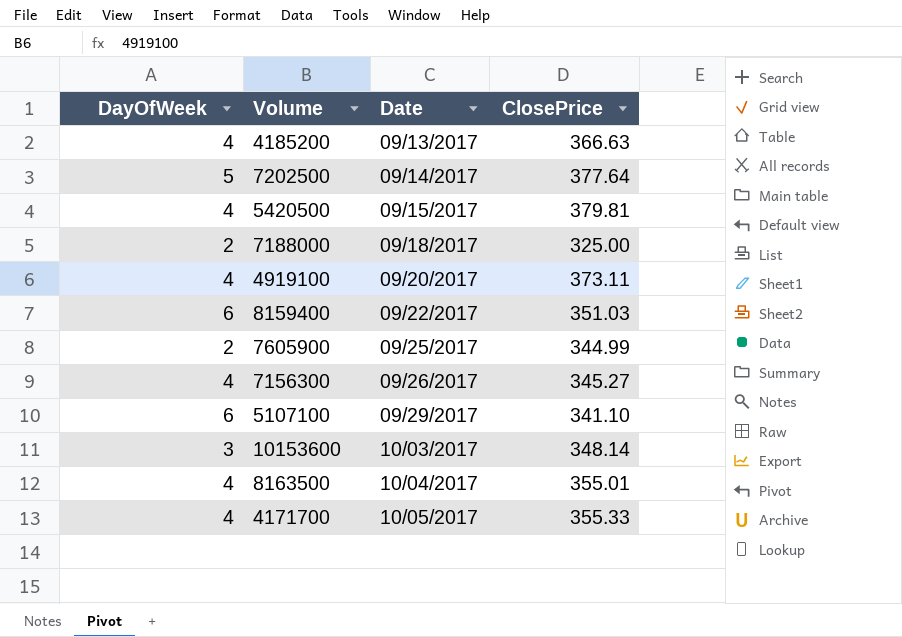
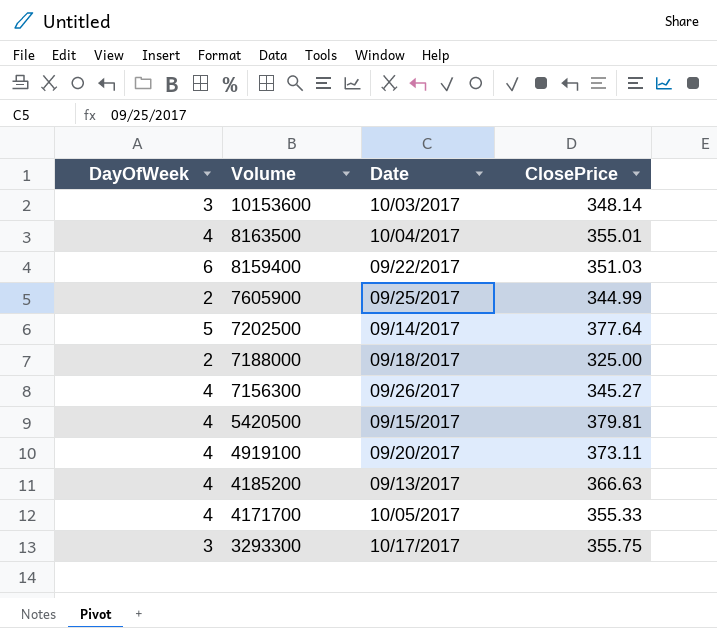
row order: Date ascending -> Volume descending
row 5107100: 6 | 09/29/2017 | 341.10 -> none
row 3293300: none -> 3 | 10/17/2017 | 355.75

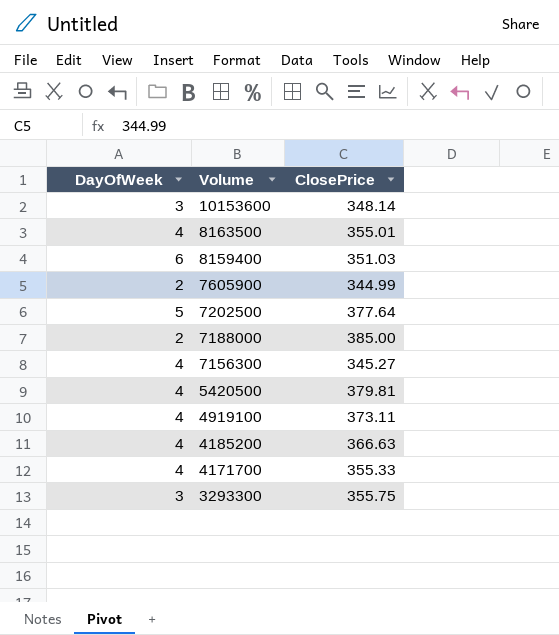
column Date | position: 3 -> none
7188000 | ClosePrice: 325.00 -> 385.00

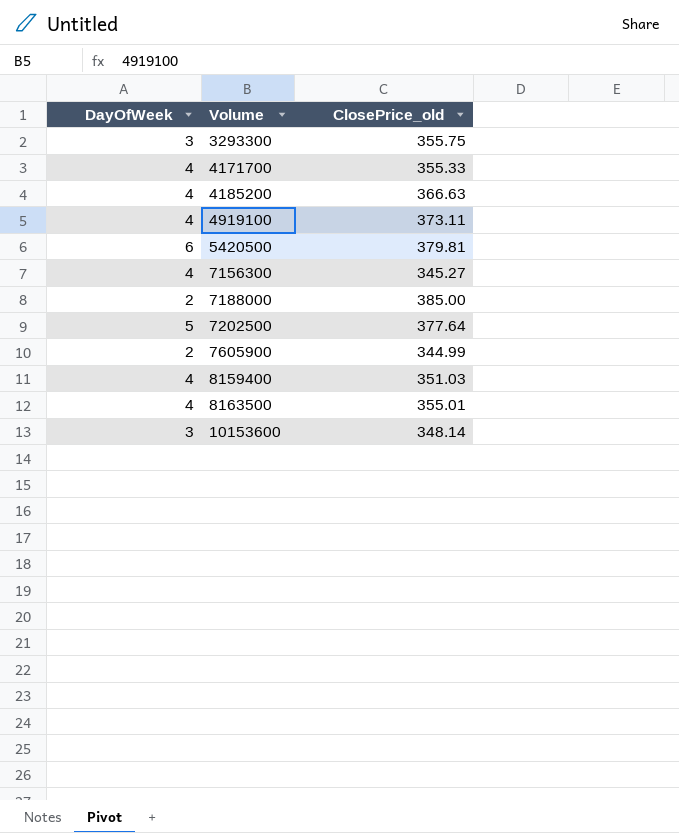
row order: Volume descending -> Volume ascending
column name: ClosePrice -> ClosePrice_old
5420500 | DayOfWeek: 4 -> 6
8159400 | DayOfWeek: 6 -> 4

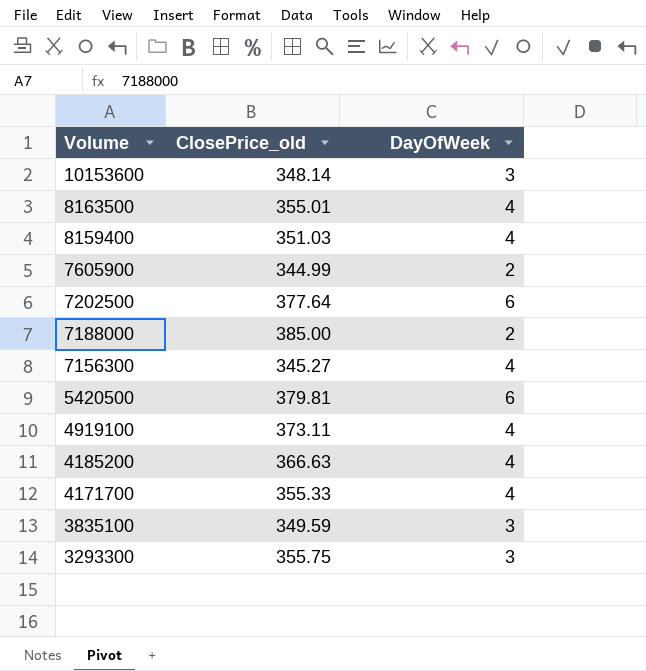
row order: Volume ascending -> Volume descending
column DayOfWeek | position: 1 -> 3
7202500 | DayOfWeek: 5 -> 6
row 3835100: none -> 349.59 | 3

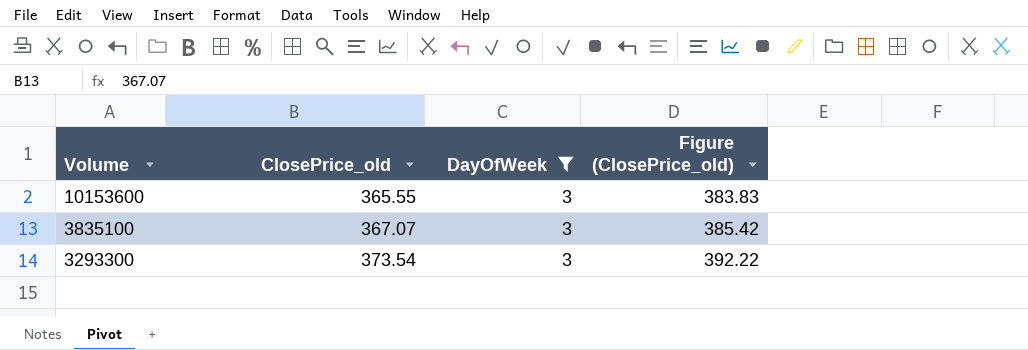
filter: none -> DayOfWeek = 3
column Figure (ClosePrice_old) | formula: none -> [ClosePrice_old] * 1.05
10153600 | ClosePrice_old: 348.14 -> 365.55
3835100 | ClosePrice_old: 349.59 -> 367.07
3293300 | ClosePrice_old: 355.75 -> 373.54

